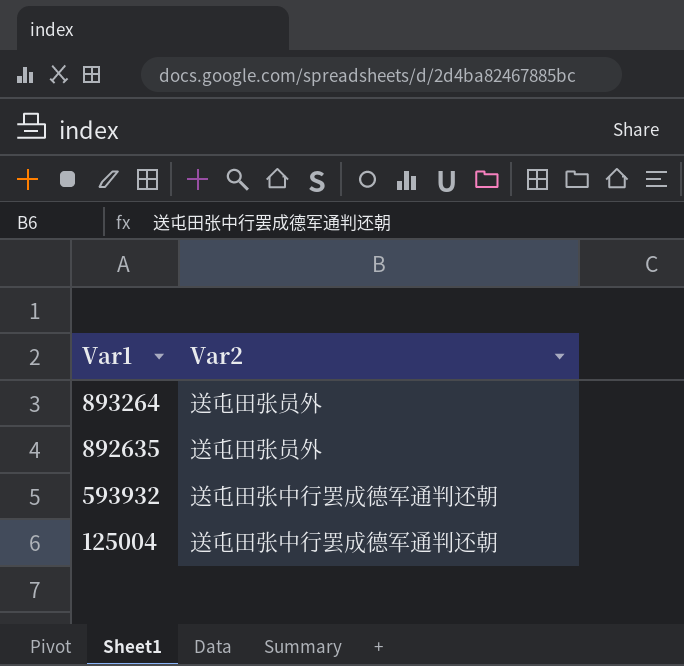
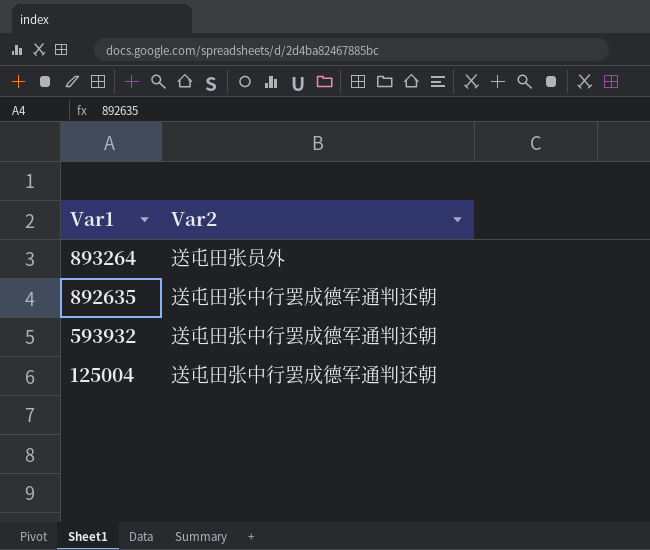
892635 | Var2: 送屯田张员外 -> 送屯田张中行罢成德军通判还朝

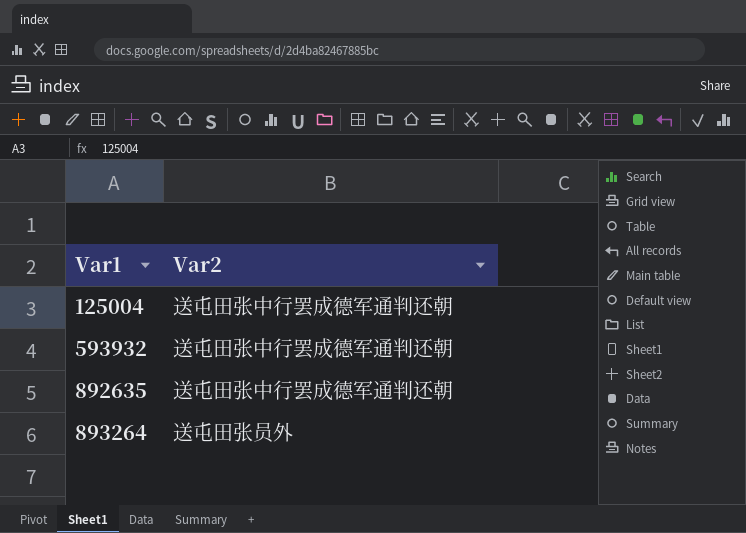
row order: Var1 descending -> Var1 ascending

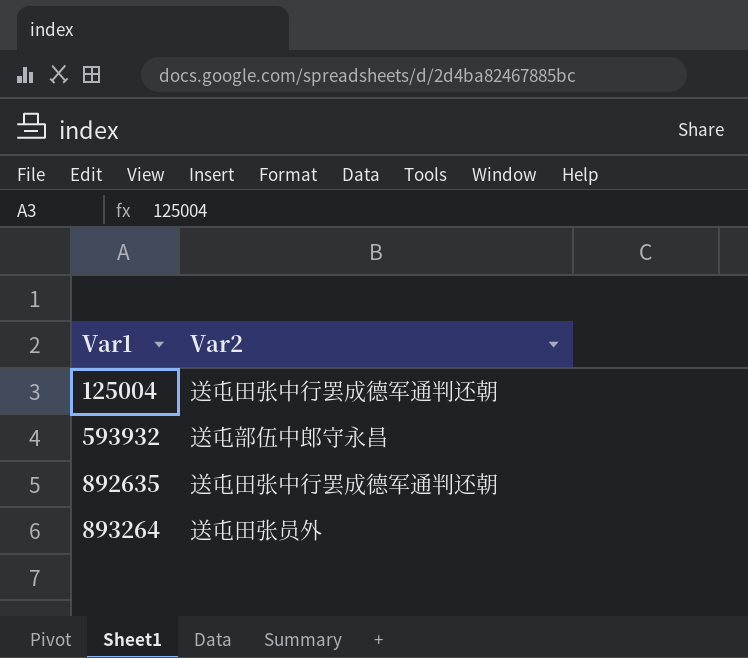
593932 | Var2: 送屯田张中行罢成德军通判还朝 -> 送屯部伍中郎守永昌

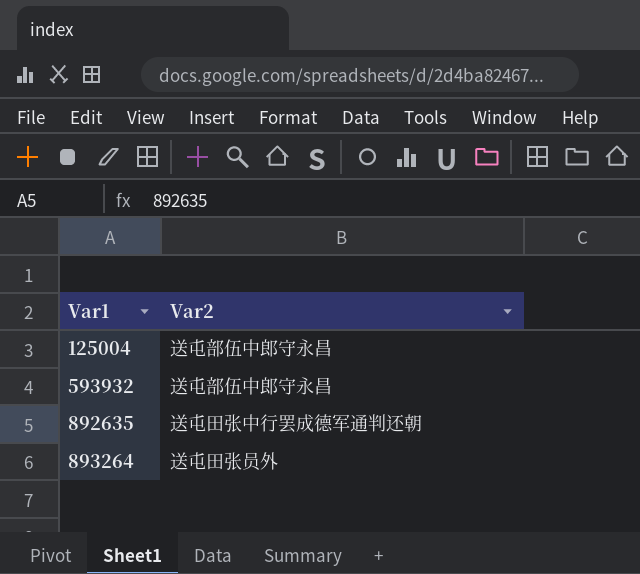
125004 | Var2: 送屯田张中行罢成德军通判还朝 -> 送屯部伍中郎守永昌

